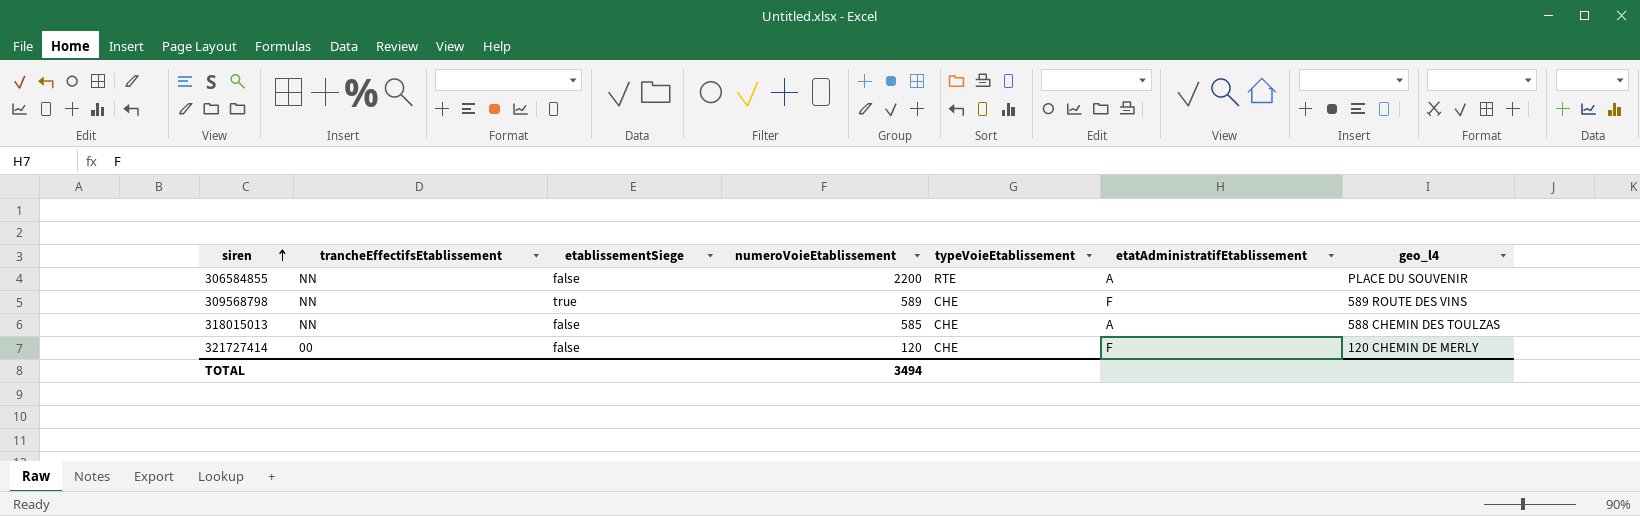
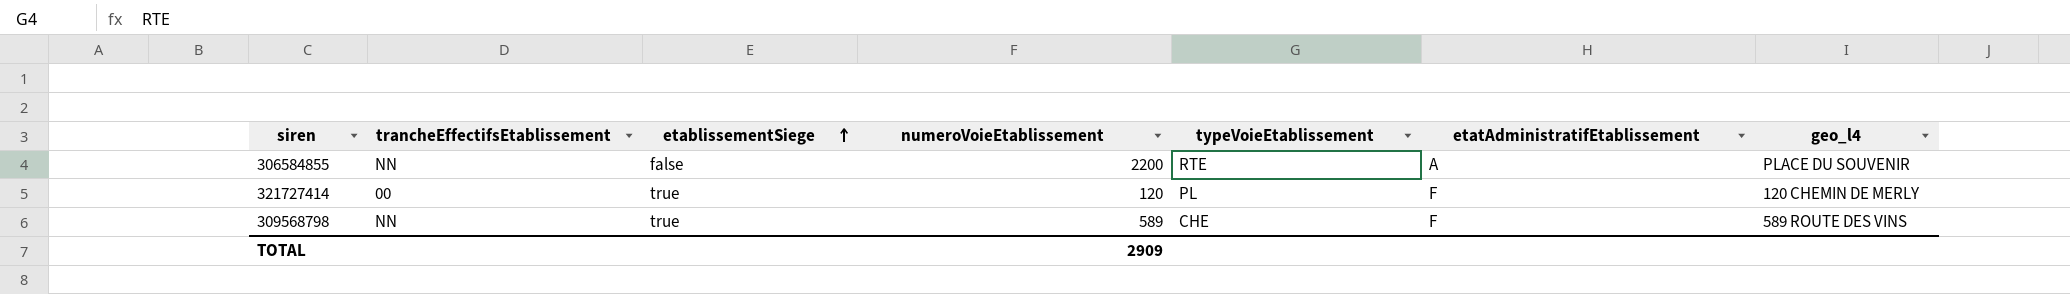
row order: siren ascending -> etablissementSiege ascending
row 318015013: NN | false | 585 | CHE | A | 588 CHEMIN DES TOULZAS -> none
321727414 | etablissementSiege: false -> true
321727414 | typeVoieEtablissement: CHE -> PL
TOTAL | numeroVoieEtablissement: 3494 -> 2909

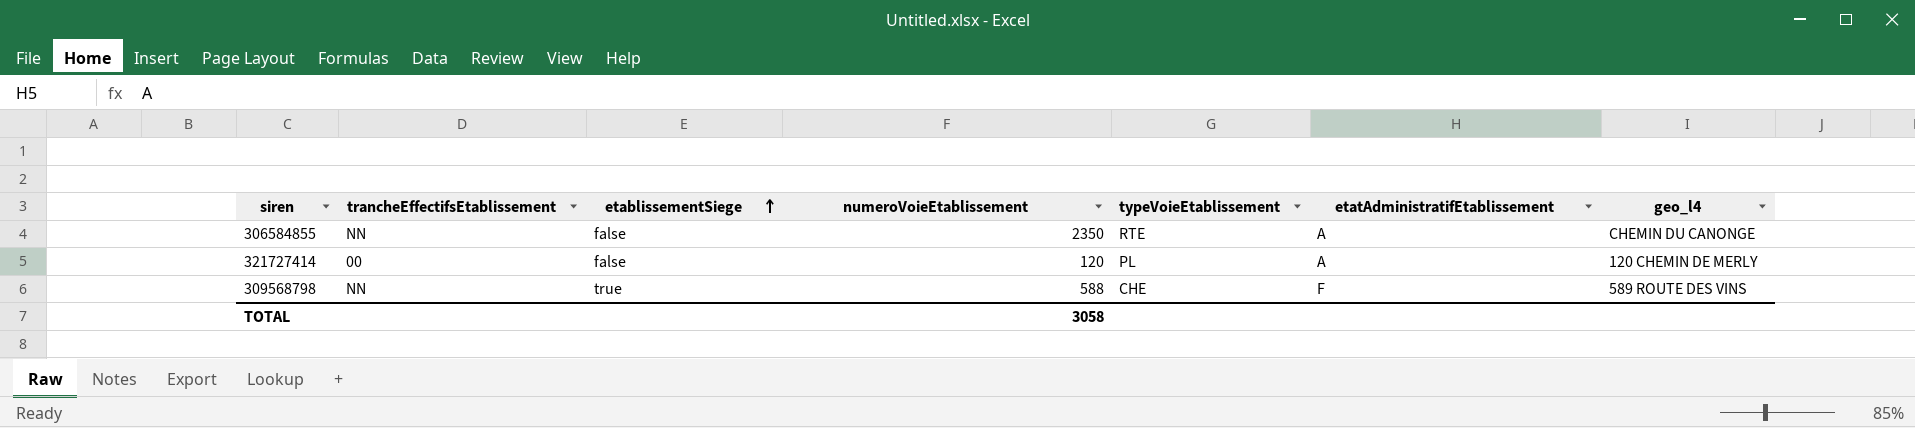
306584855 | numeroVoieEtablissement: 2200 -> 2350
306584855 | geo_l4: PLACE DU SOUVENIR -> CHEMIN DU CANONGE
321727414 | etablissementSiege: true -> false
321727414 | etatAdministratifEtablissement: F -> A
309568798 | numeroVoieEtablissement: 589 -> 588
TOTAL | numeroVoieEtablissement: 2909 -> 3058

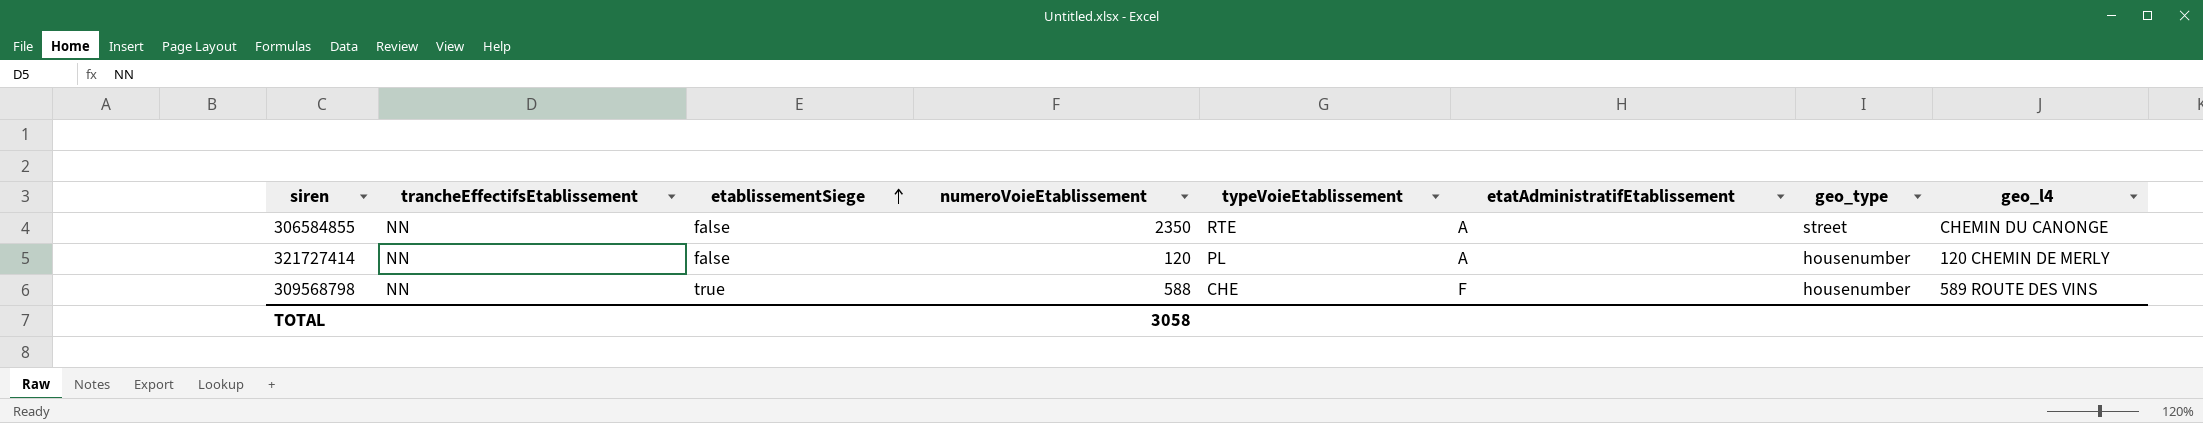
column geo_type | position: none -> 7
321727414 | trancheEffectifsEtablissement: 00 -> NN

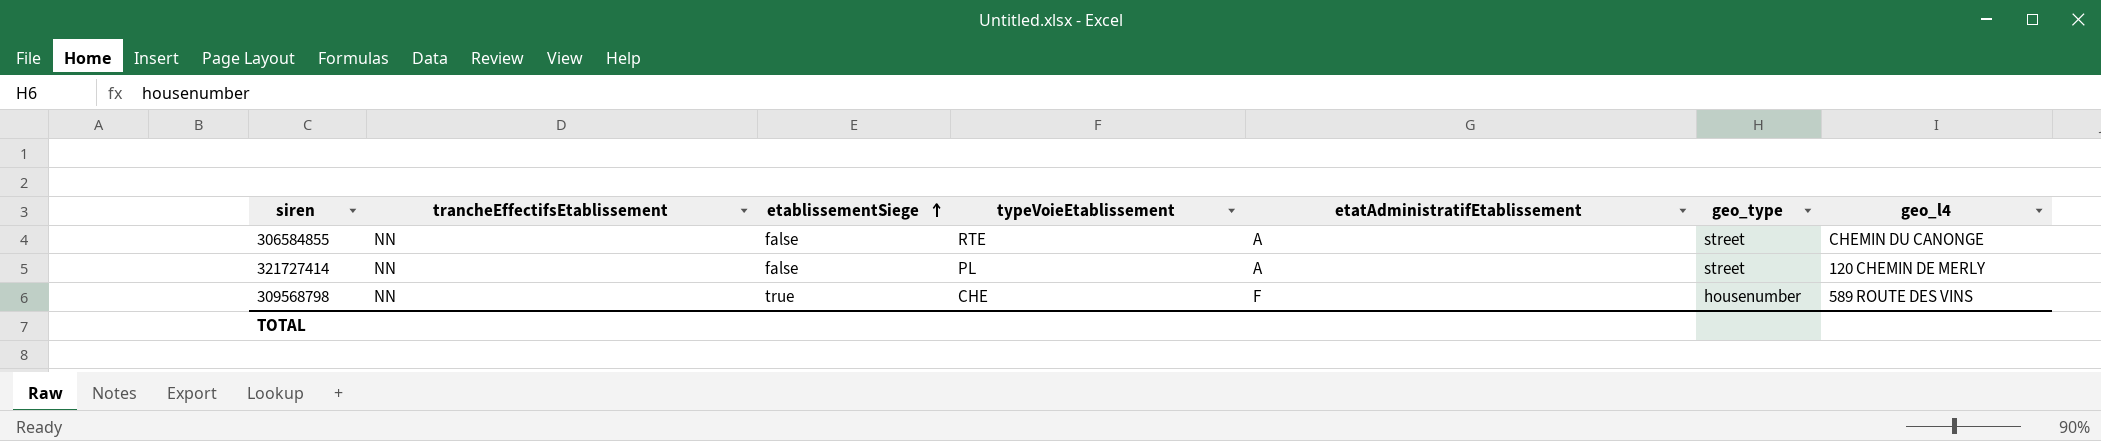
column numeroVoieEtablissement | position: 4 -> none
321727414 | geo_type: housenumber -> street

